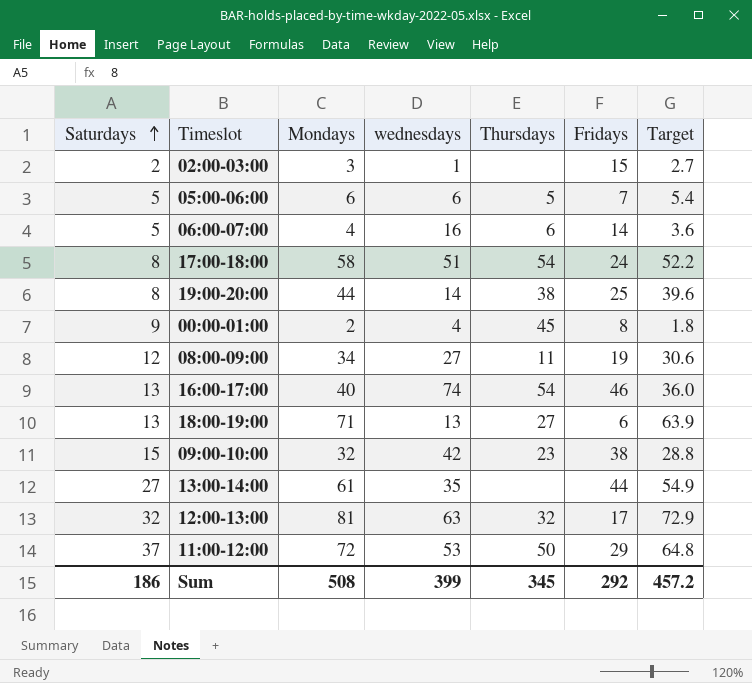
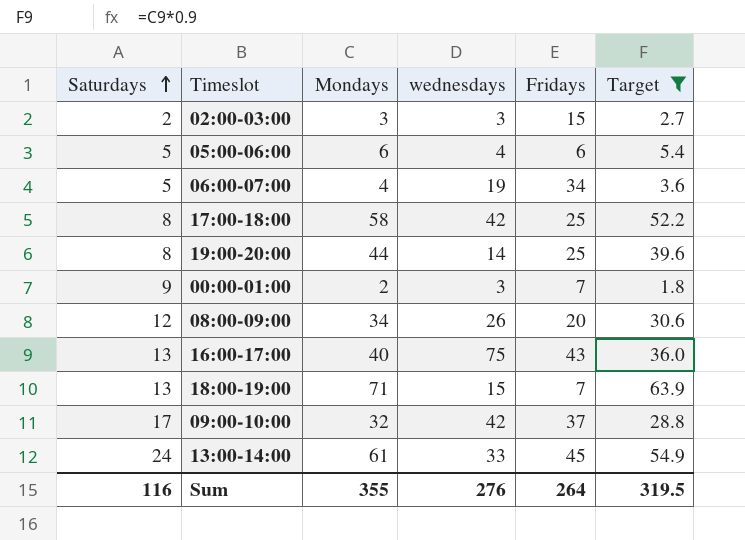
filter: none -> Target <= 63.9
column Thursdays | position: 5 -> none
02:00-03:00 | wednesdays: 1 -> 3
05:00-06:00 | wednesdays: 6 -> 4
05:00-06:00 | Fridays: 7 -> 6
06:00-07:00 | wednesdays: 16 -> 19
06:00-07:00 | Fridays: 14 -> 34
17:00-18:00 | wednesdays: 51 -> 42
17:00-18:00 | Fridays: 24 -> 25
00:00-01:00 | wednesdays: 4 -> 3
00:00-01:00 | Fridays: 8 -> 7
08:00-09:00 | wednesdays: 27 -> 26
08:00-09:00 | Fridays: 19 -> 20
16:00-17:00 | wednesdays: 74 -> 75
16:00-17:00 | Fridays: 46 -> 43
18:00-19:00 | wednesdays: 13 -> 15
18:00-19:00 | Fridays: 6 -> 7
09:00-10:00 | Saturdays: 15 -> 17
09:00-10:00 | Fridays: 38 -> 37
13:00-14:00 | Saturdays: 27 -> 24
13:00-14:00 | wednesdays: 35 -> 33
13:00-14:00 | Fridays: 44 -> 45
Sum | Saturdays: 186 -> 116
Sum | Mondays: 508 -> 355
Sum | wednesdays: 399 -> 276
Sum | Fridays: 292 -> 264
Sum | Target: 457.2 -> 319.5

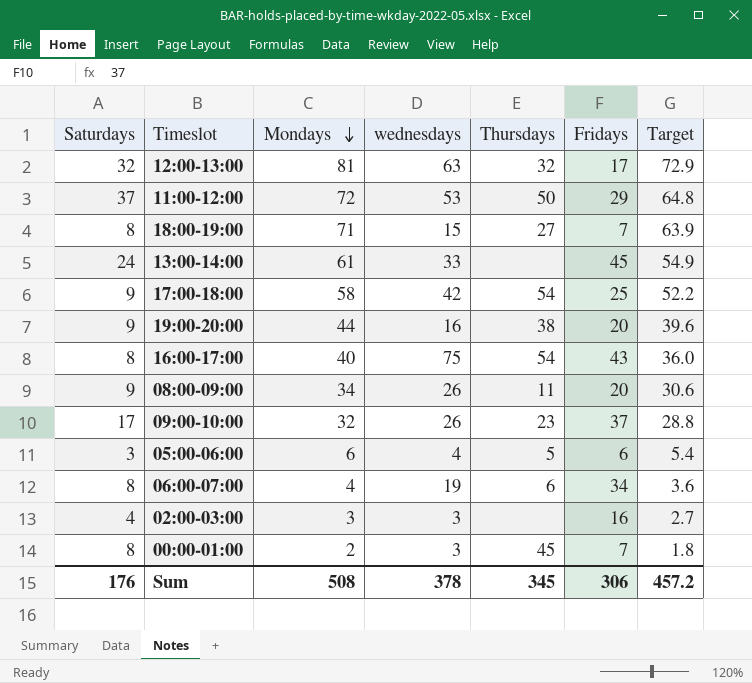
filter: Target <= 63.9 -> none
row order: Saturdays ascending -> Mondays descending
column Thursdays | position: none -> 5
18:00-19:00 | Saturdays: 13 -> 8
17:00-18:00 | Saturdays: 8 -> 9
19:00-20:00 | Saturdays: 8 -> 9
19:00-20:00 | wednesdays: 14 -> 16
19:00-20:00 | Fridays: 25 -> 20
16:00-17:00 | Saturdays: 13 -> 8
08:00-09:00 | Saturdays: 12 -> 9
09:00-10:00 | wednesdays: 42 -> 26
05:00-06:00 | Saturdays: 5 -> 3
06:00-07:00 | Saturdays: 5 -> 8
02:00-03:00 | Saturdays: 2 -> 4
02:00-03:00 | Fridays: 15 -> 16
00:00-01:00 | Saturdays: 9 -> 8
Sum | Saturdays: 116 -> 176
Sum | Mondays: 355 -> 508
Sum | wednesdays: 276 -> 378
Sum | Fridays: 264 -> 306
Sum | Target: 319.5 -> 457.2

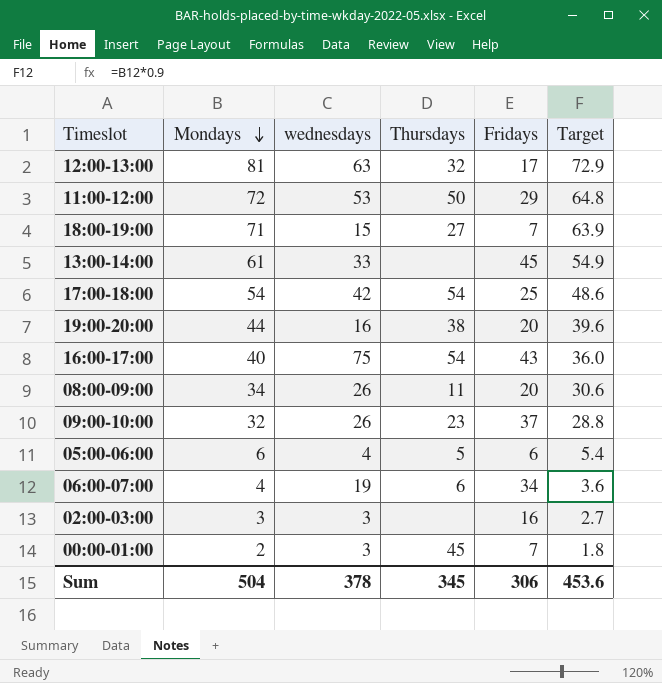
column Saturdays | position: 1 -> none
17:00-18:00 | Mondays: 58 -> 54
17:00-18:00 | Target: 52.2 -> 48.6
Sum | Mondays: 508 -> 504
Sum | Target: 457.2 -> 453.6

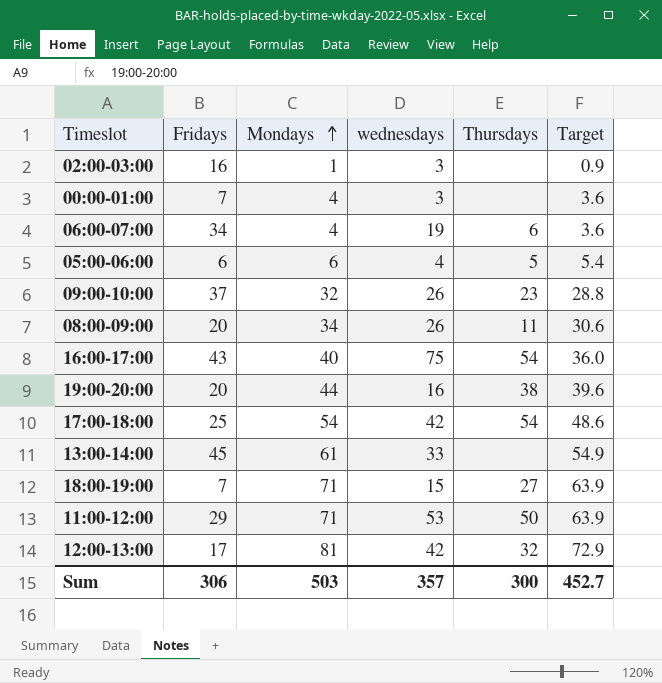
row order: Mondays descending -> Mondays ascending
column Fridays | position: 5 -> 2
02:00-03:00 | Mondays: 3 -> 1
02:00-03:00 | Target: 2.7 -> 0.9
00:00-01:00 | Mondays: 2 -> 4
00:00-01:00 | Thursdays: 45 -> none
00:00-01:00 | Target: 1.8 -> 3.6
11:00-12:00 | Mondays: 72 -> 71
11:00-12:00 | Target: 64.8 -> 63.9
12:00-13:00 | wednesdays: 63 -> 42
Sum | Mondays: 504 -> 503
Sum | wednesdays: 378 -> 357
Sum | Thursdays: 345 -> 300
Sum | Target: 453.6 -> 452.7

